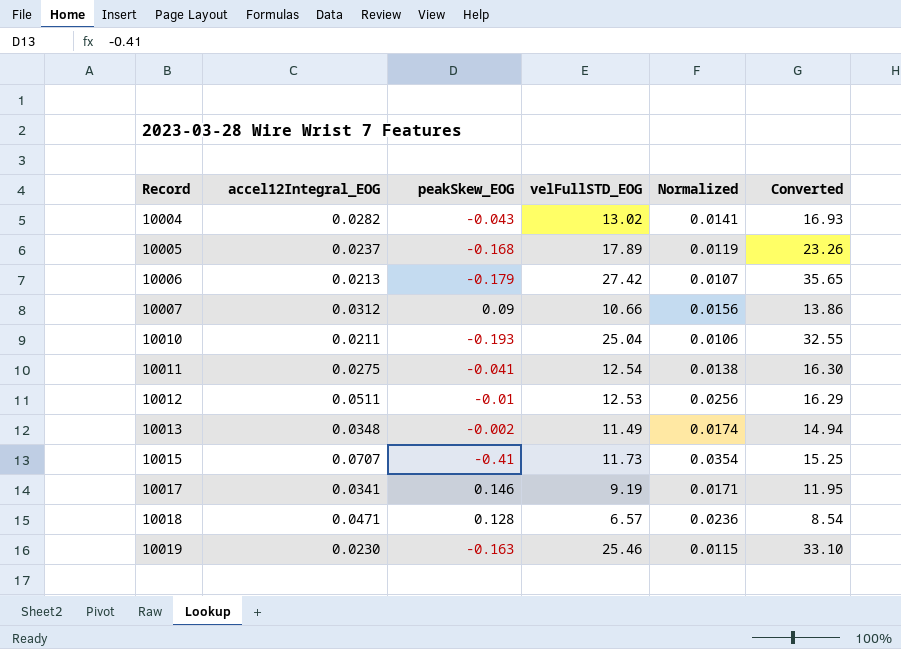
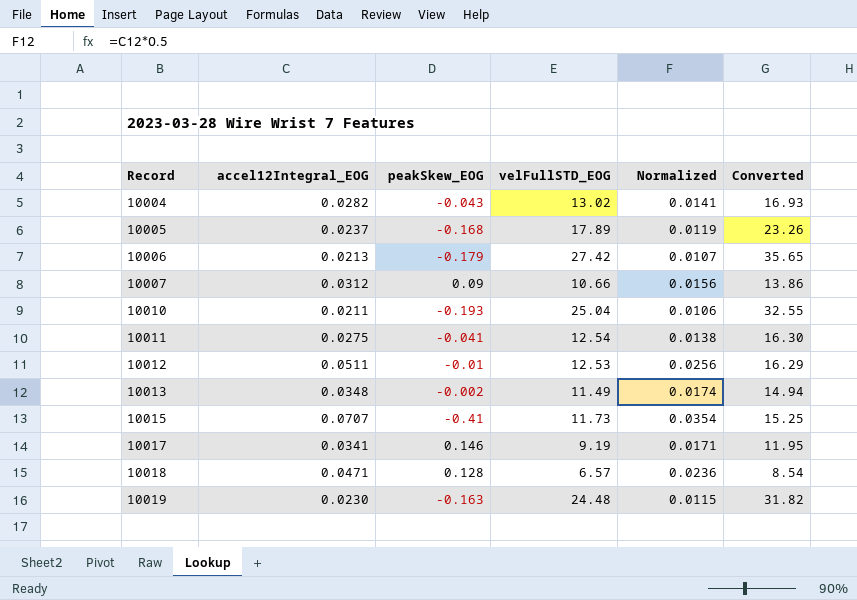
10019 | velFullSTD_EOG: 25.46 -> 24.48
10019 | Converted: 33.10 -> 31.82

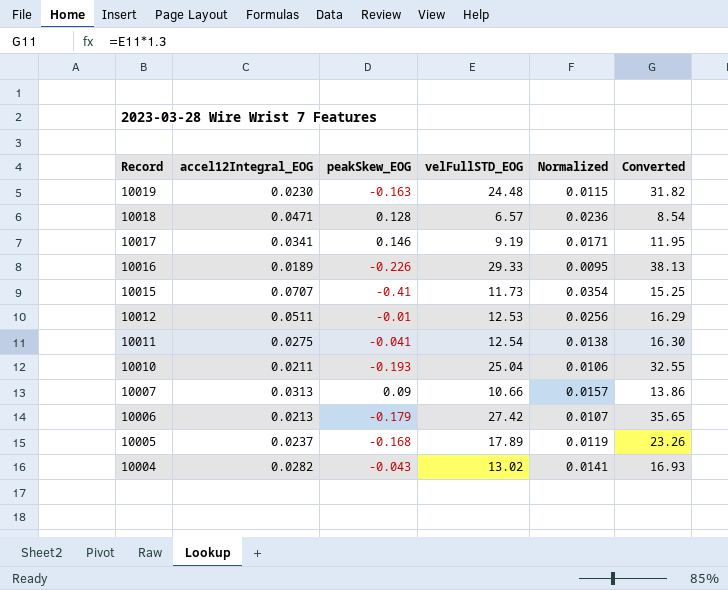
row order: Record ascending -> Record descending
row 10013: 0.0348 | -0.002 | 11.49 | 0.0174 | 14.94 -> none
row 10016: none -> 0.0189 | -0.226 | 29.33 | 0.0095 | 38.13
10007 | accel12Integral_EOG: 0.0312 -> 0.0313
10007 | Normalized: 0.0156 -> 0.0157

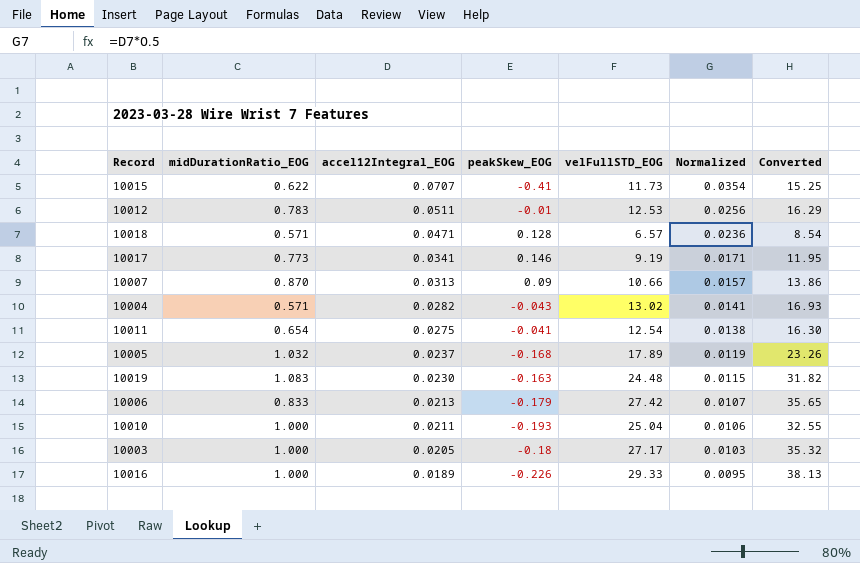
row order: Record descending -> accel12Integral_EOG descending
column midDurationRatio_EOG | position: none -> 2
row 10003: none -> 1.000 | 0.0205 | -0.18 | 27.17 | 0.0103 | 35.32

